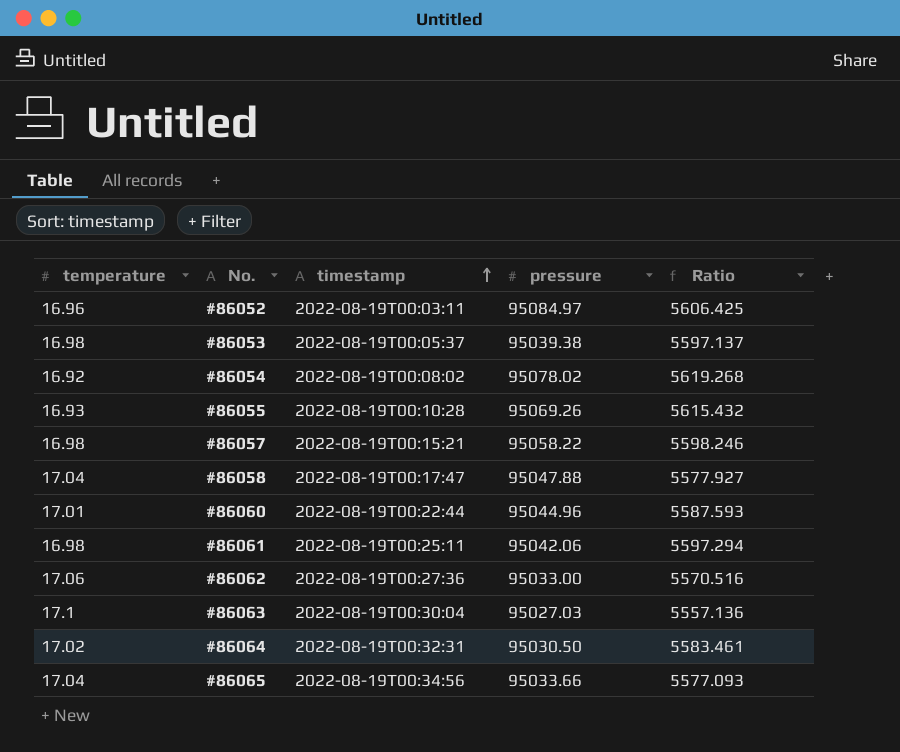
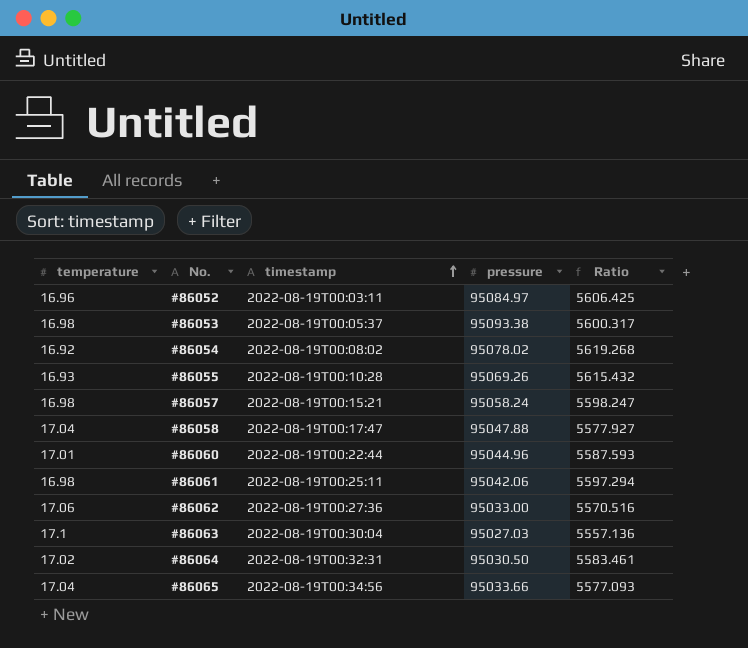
#86053 | pressure: 95039.38 -> 95093.38
#86053 | Ratio: 5597.137 -> 5600.317
#86057 | pressure: 95058.22 -> 95058.24
#86057 | Ratio: 5598.246 -> 5598.247

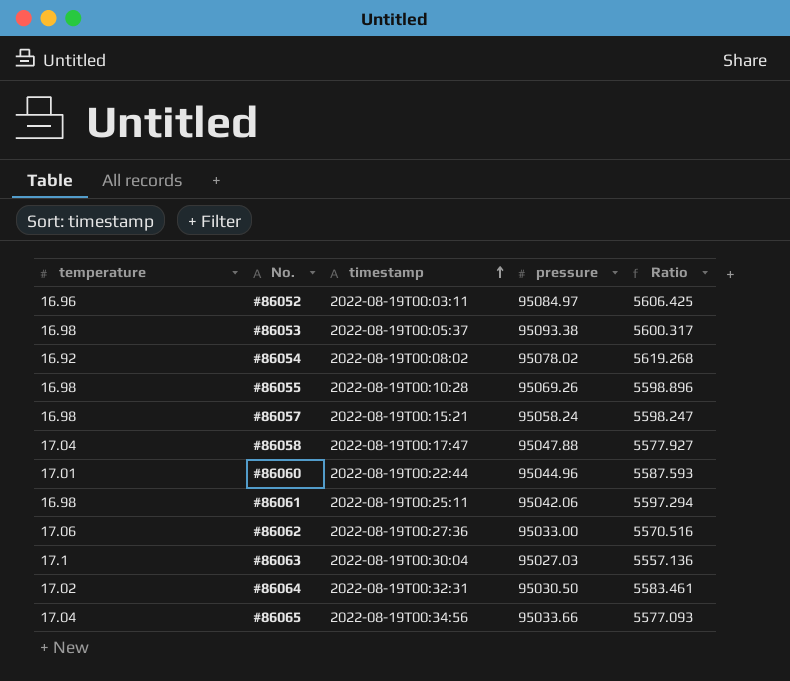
#86055 | temperature: 16.93 -> 16.98
#86055 | Ratio: 5615.432 -> 5598.896

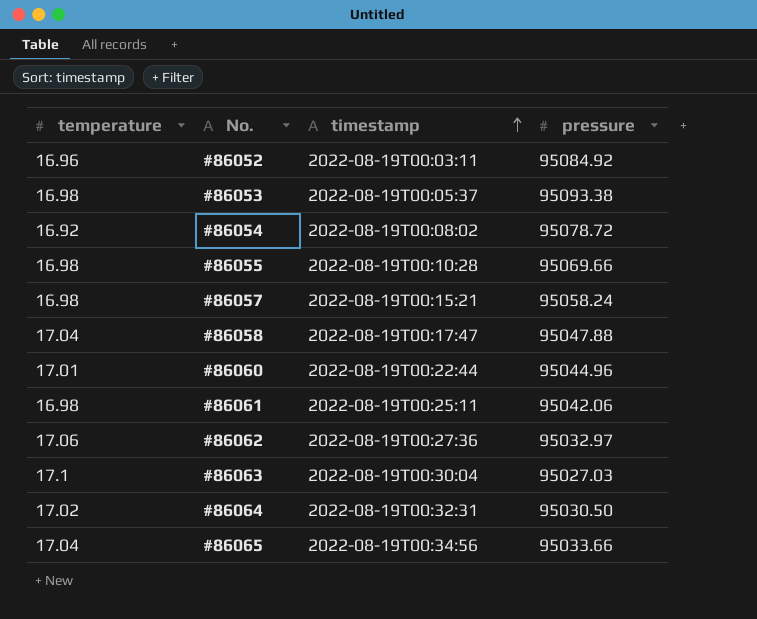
column Ratio | formula: [pressure] / [temperature] -> none
#86052 | pressure: 95084.97 -> 95084.92
#86054 | pressure: 95078.02 -> 95078.72
#86055 | pressure: 95069.26 -> 95069.66
#86062 | pressure: 95033.00 -> 95032.97

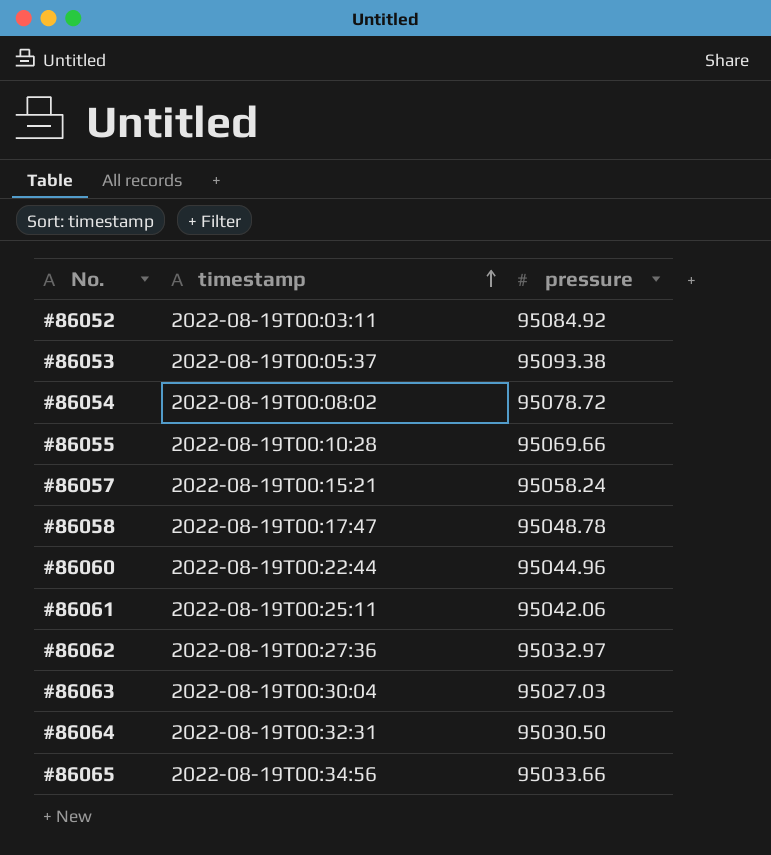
column temperature | position: 1 -> none
#86058 | pressure: 95047.88 -> 95048.78

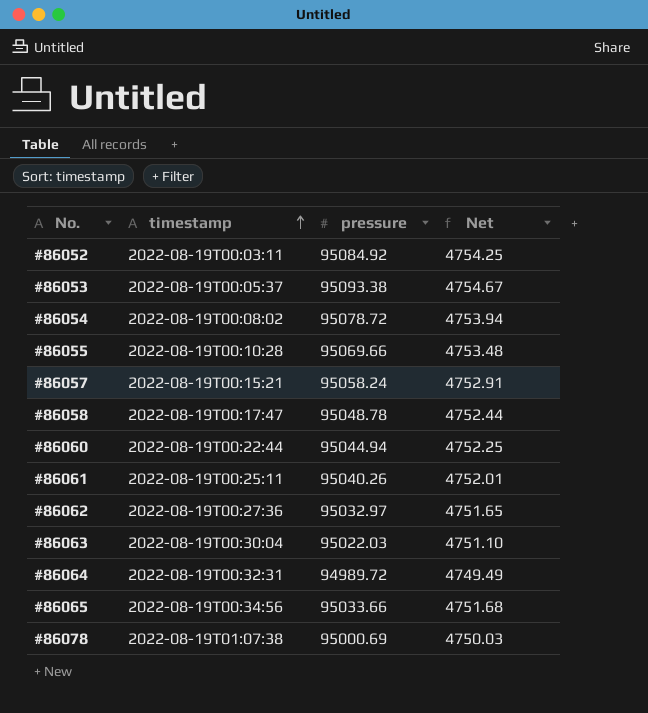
column Net | formula: none -> [pressure] * 0.05
#86060 | pressure: 95044.96 -> 95044.94
#86061 | pressure: 95042.06 -> 95040.26
#86063 | pressure: 95027.03 -> 95022.03
#86064 | pressure: 95030.50 -> 94989.72
row #86078: none -> 2022-08-19T01:07:38 | 95000.69 | 4750.03

